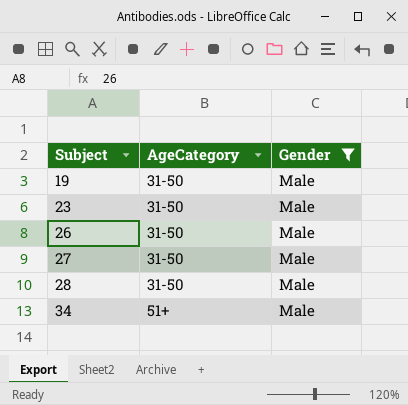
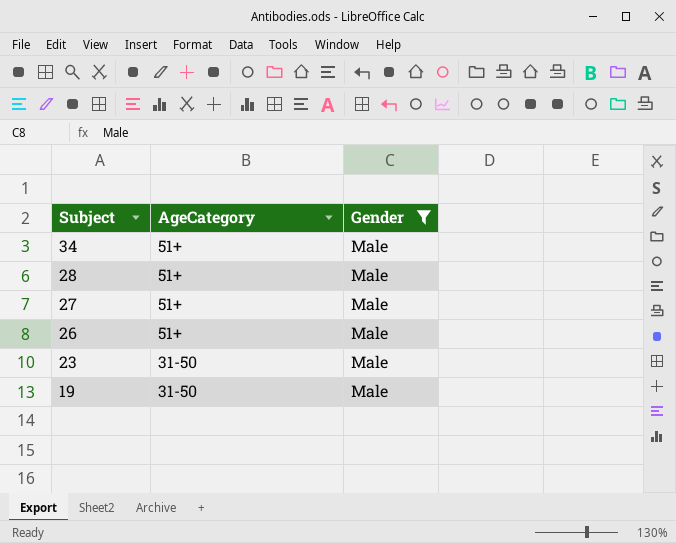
row order: Subject ascending -> Subject descending
28 | AgeCategory: 31-50 -> 51+
27 | AgeCategory: 31-50 -> 51+
26 | AgeCategory: 31-50 -> 51+

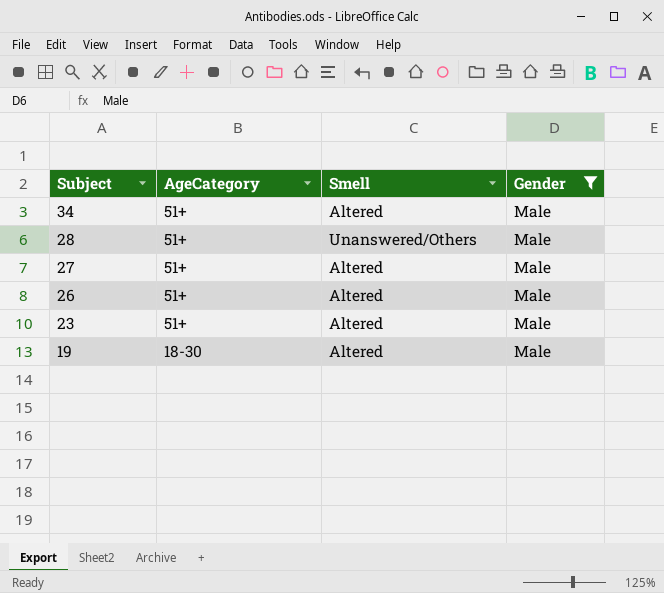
column Smell | position: none -> 3
23 | AgeCategory: 31-50 -> 51+
19 | AgeCategory: 31-50 -> 18-30

